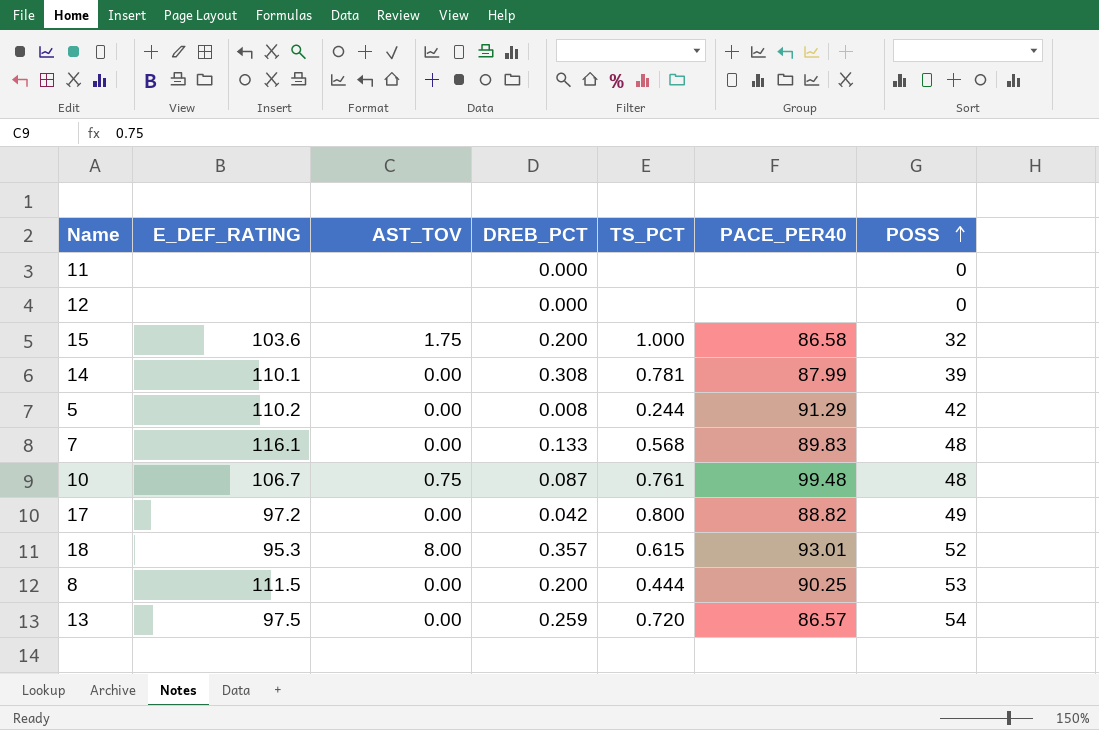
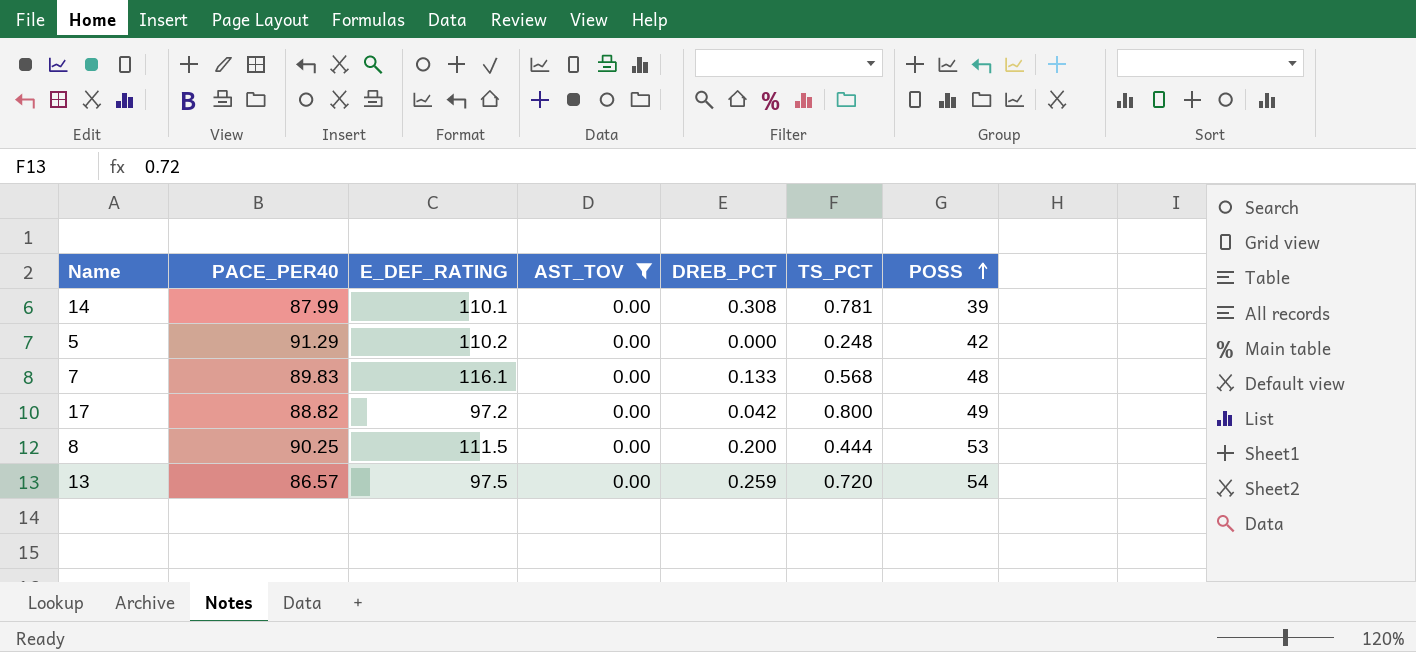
filter: none -> AST_TOV = 0.00
column PACE_PER40 | position: 6 -> 2
5 | DREB_PCT: 0.008 -> 0.000
5 | TS_PCT: 0.244 -> 0.248

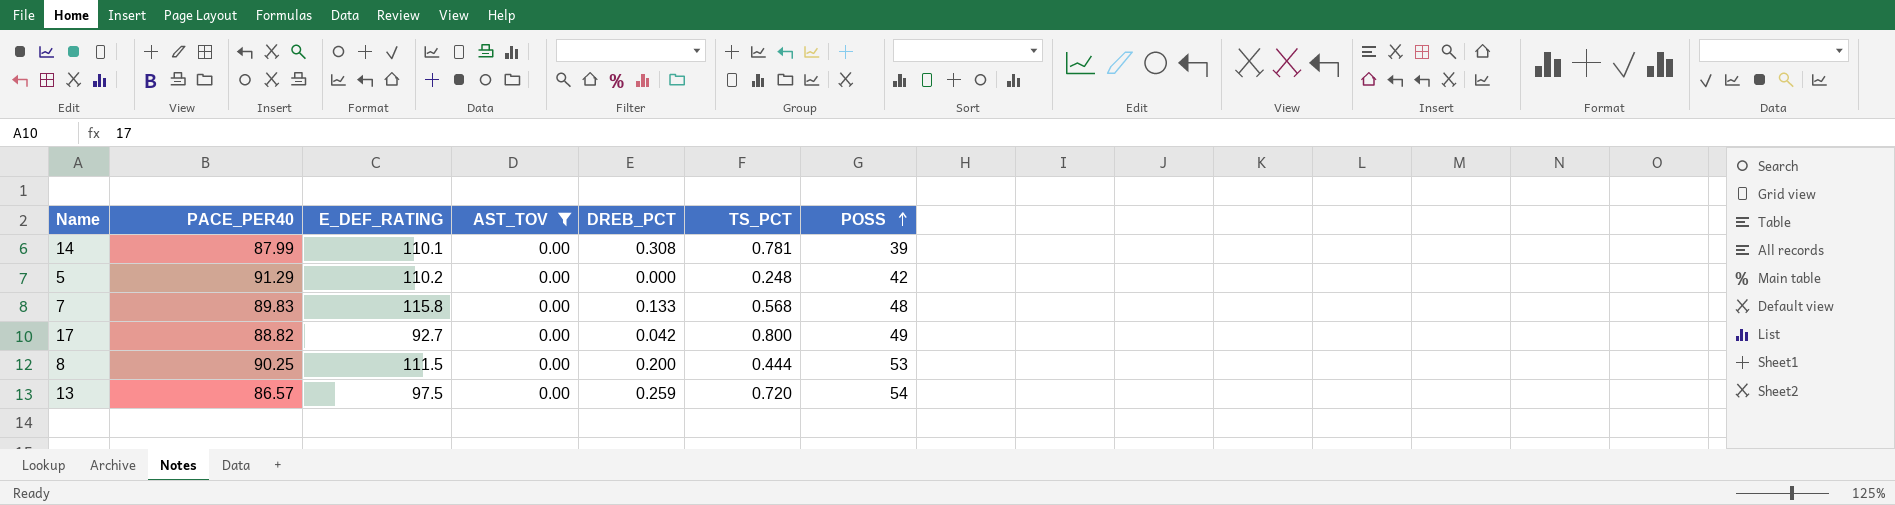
7 | E_DEF_RATING: 116.1 -> 115.8
17 | E_DEF_RATING: 97.2 -> 92.7

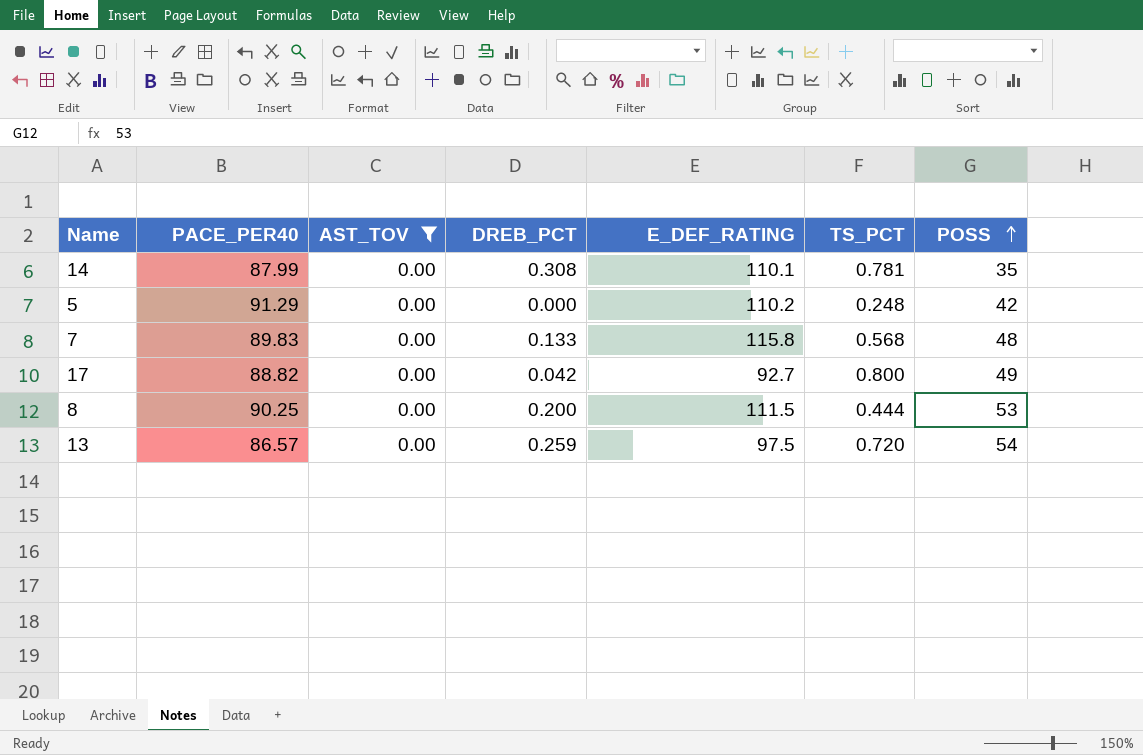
column E_DEF_RATING | position: 3 -> 5
14 | POSS: 39 -> 35

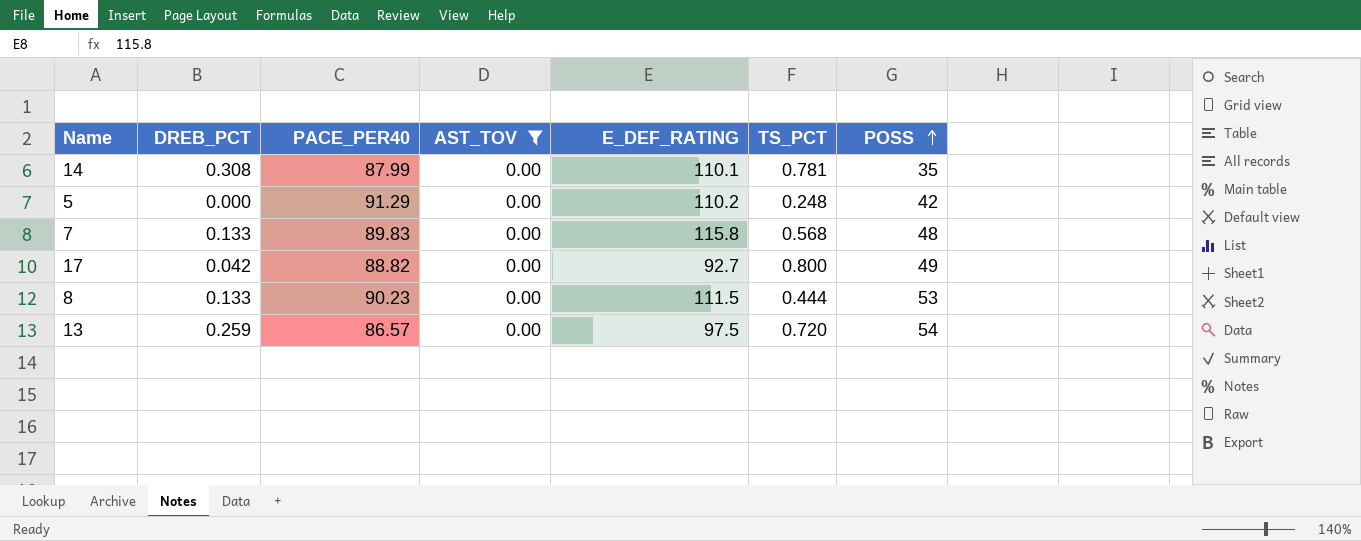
column DREB_PCT | position: 4 -> 2
8 | DREB_PCT: 0.200 -> 0.133
8 | PACE_PER40: 90.25 -> 90.23

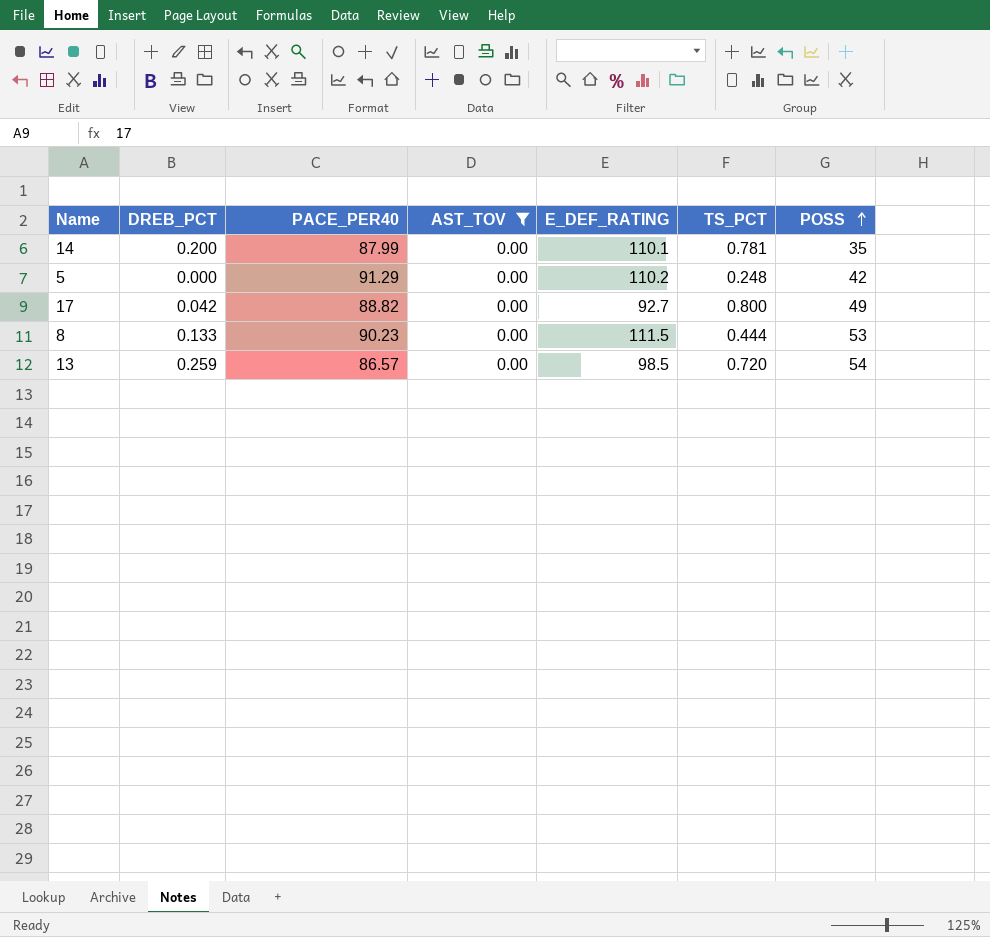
row 7: 0.133 | 89.83 | 0.00 | 115.8 | 0.568 | 48 -> none
14 | DREB_PCT: 0.308 -> 0.200
13 | E_DEF_RATING: 97.5 -> 98.5

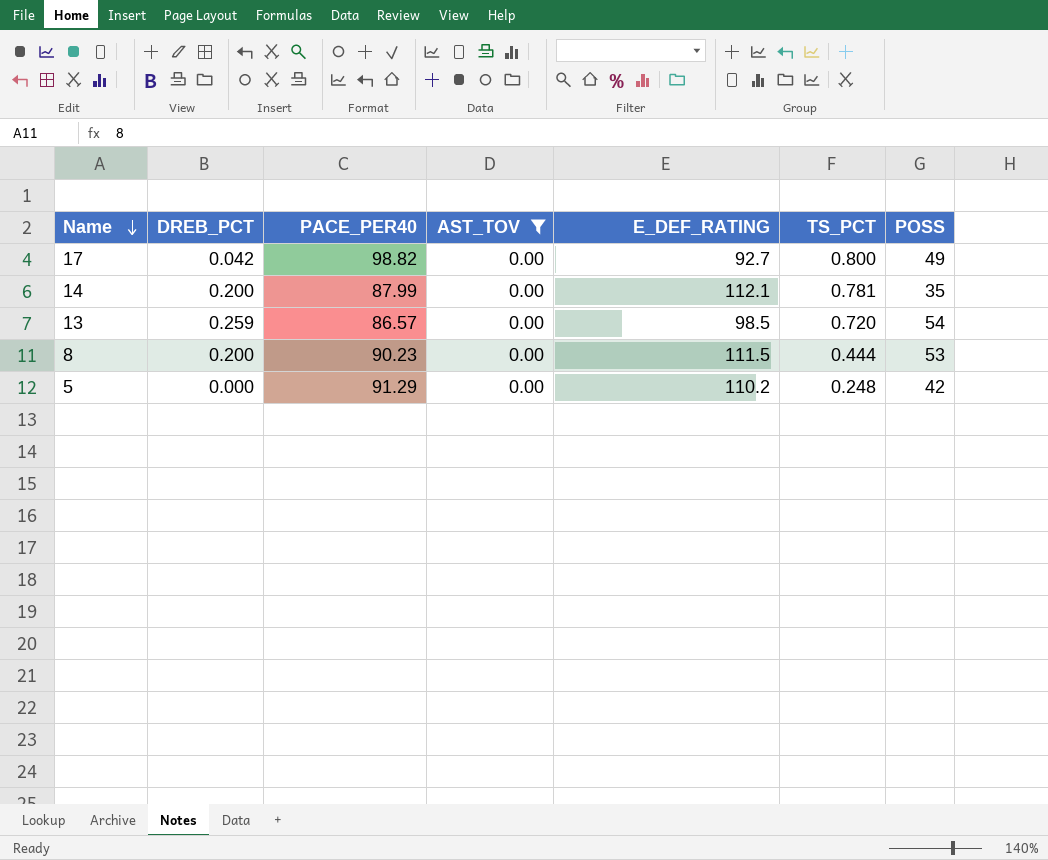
row order: POSS ascending -> Name descending
17 | PACE_PER40: 88.82 -> 98.82
14 | E_DEF_RATING: 110.1 -> 112.1
8 | DREB_PCT: 0.133 -> 0.200

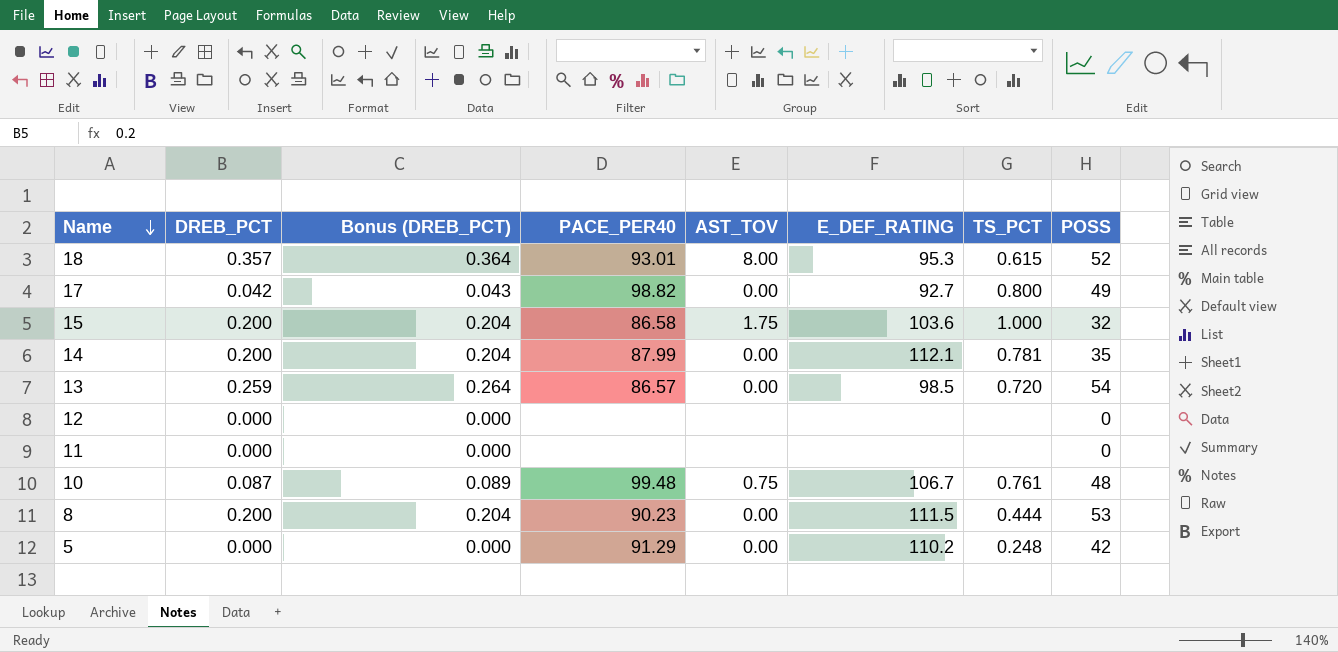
filter: AST_TOV = 0.00 -> none
column Bonus (DREB_PCT) | formula: none -> [DREB_PCT] * 1.02

